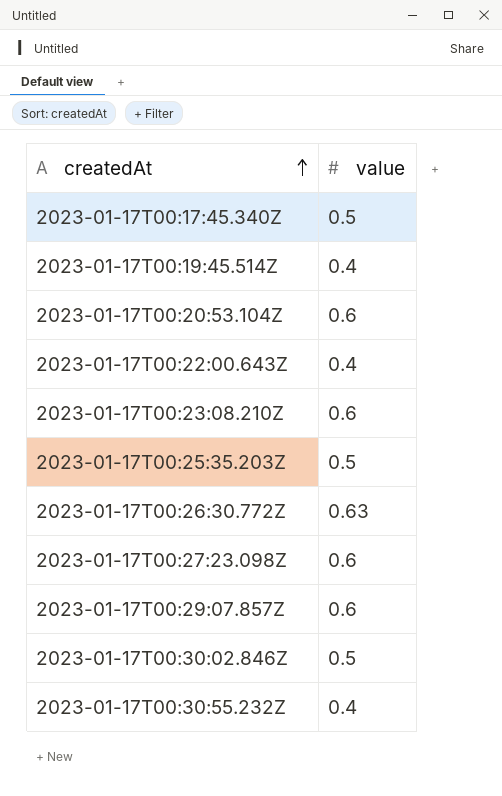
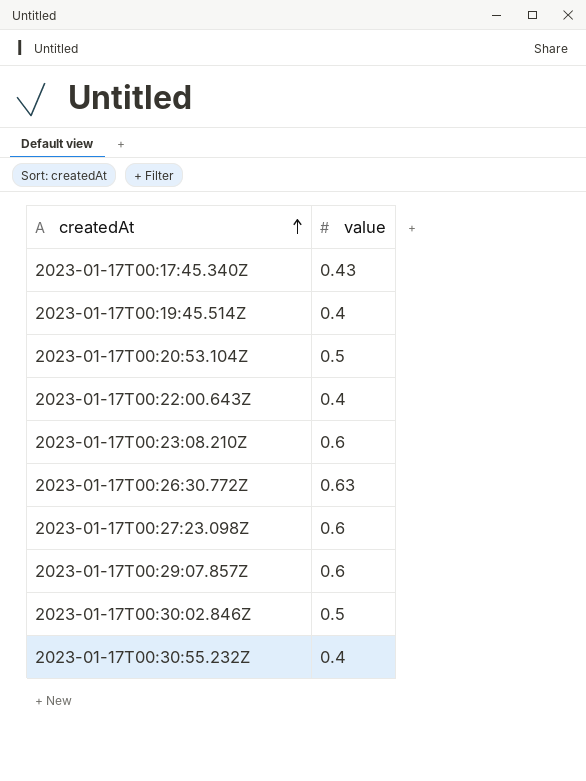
row 2023-01-17T00:25:35.203Z: 0.5 -> none
2023-01-17T00:17:45.340Z | value: 0.5 -> 0.43
2023-01-17T00:20:53.104Z | value: 0.6 -> 0.5

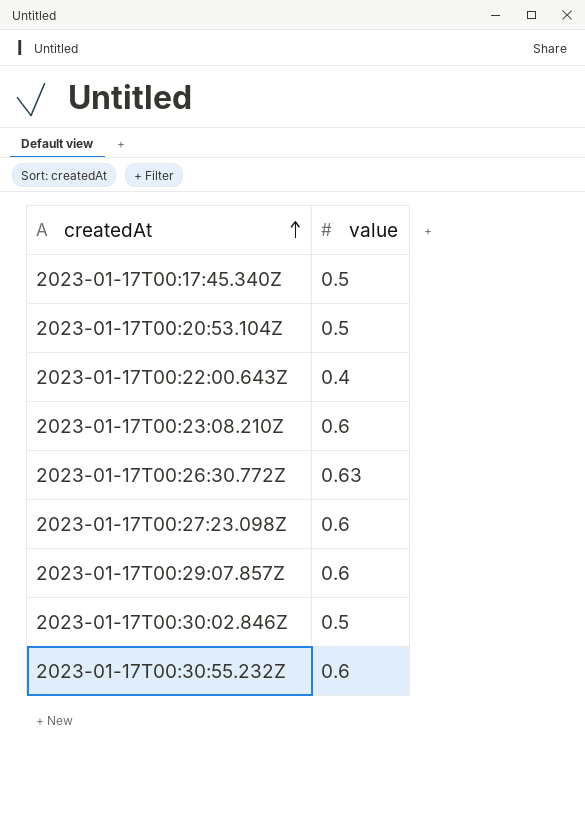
row 2023-01-17T00:19:45.514Z: 0.4 -> none
2023-01-17T00:17:45.340Z | value: 0.43 -> 0.5
2023-01-17T00:30:55.232Z | value: 0.4 -> 0.6

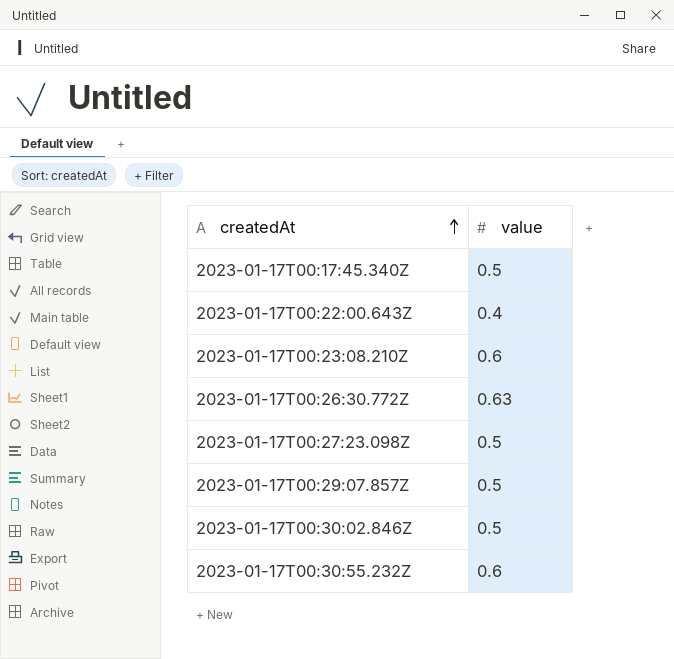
row 2023-01-17T00:20:53.104Z: 0.5 -> none
2023-01-17T00:27:23.098Z | value: 0.6 -> 0.5
2023-01-17T00:29:07.857Z | value: 0.6 -> 0.5

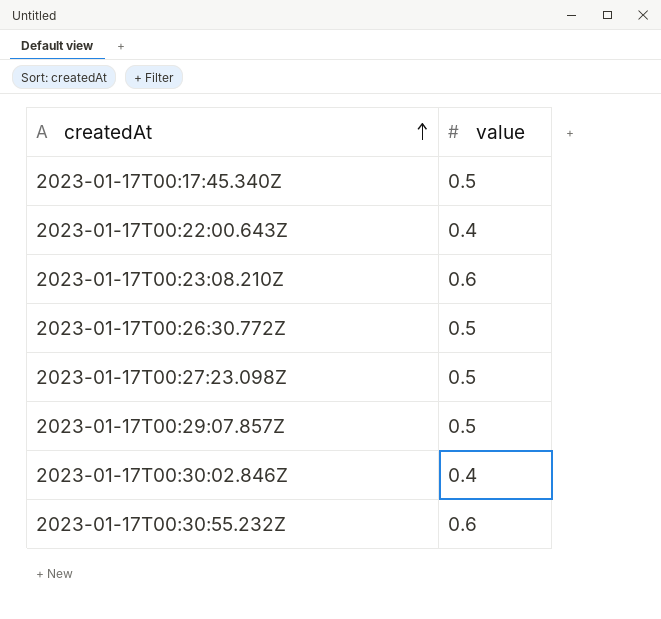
2023-01-17T00:26:30.772Z | value: 0.63 -> 0.5
2023-01-17T00:30:02.846Z | value: 0.5 -> 0.4

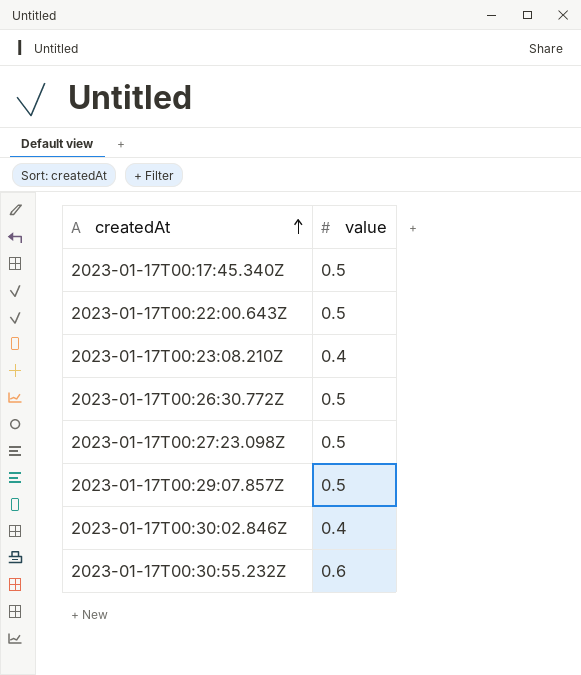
2023-01-17T00:22:00.643Z | value: 0.4 -> 0.5
2023-01-17T00:23:08.210Z | value: 0.6 -> 0.4

